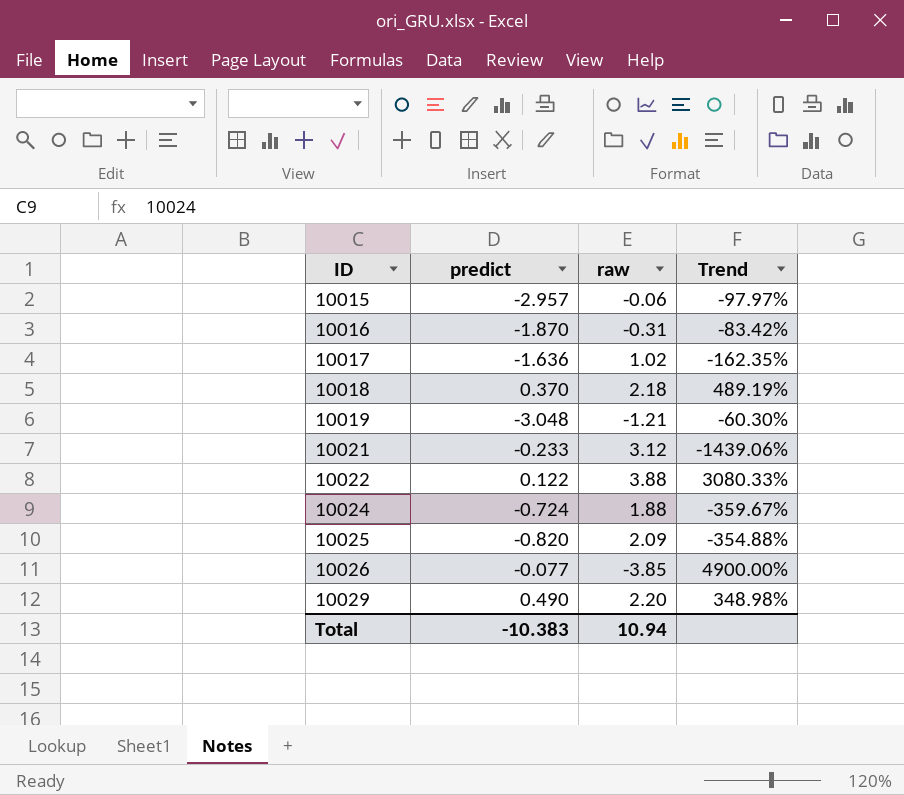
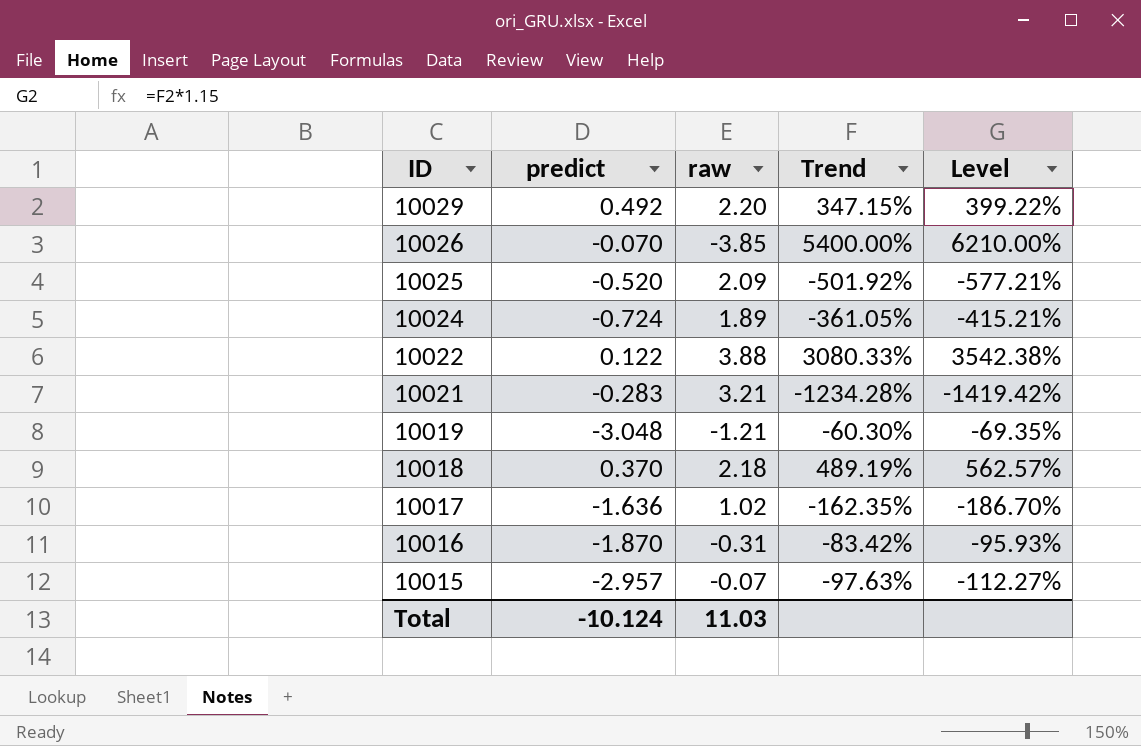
row order: ID ascending -> ID descending
column Level | formula: none -> [Trend] * 1.15
10029 | predict: 0.490 -> 0.492
10029 | Trend: 348.98% -> 347.15%
10026 | predict: -0.077 -> -0.070
10026 | Trend: 4900.00% -> 5400.00%
10025 | predict: -0.820 -> -0.520
10025 | Trend: -354.88% -> -501.92%
10024 | raw: 1.88 -> 1.89
10024 | Trend: -359.67% -> -361.05%
10021 | predict: -0.233 -> -0.283
10021 | raw: 3.12 -> 3.21
10021 | Trend: -1439.06% -> -1234.28%
10015 | raw: -0.06 -> -0.07
10015 | Trend: -97.97% -> -97.63%
Total | predict: -10.383 -> -10.124
Total | raw: 10.94 -> 11.03

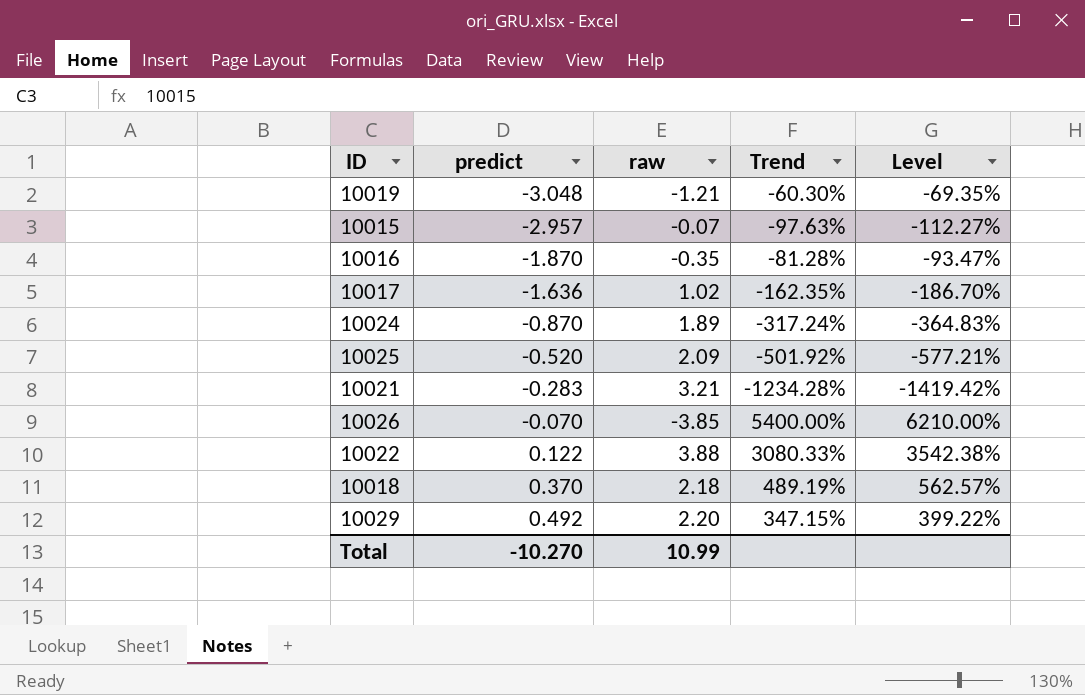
row order: ID descending -> predict ascending
10016 | raw: -0.31 -> -0.35
10016 | Trend: -83.42% -> -81.28%
10016 | Level: -95.93% -> -93.47%
10024 | predict: -0.724 -> -0.870
10024 | Trend: -361.05% -> -317.24%
10024 | Level: -415.21% -> -364.83%
Total | predict: -10.124 -> -10.270
Total | raw: 11.03 -> 10.99

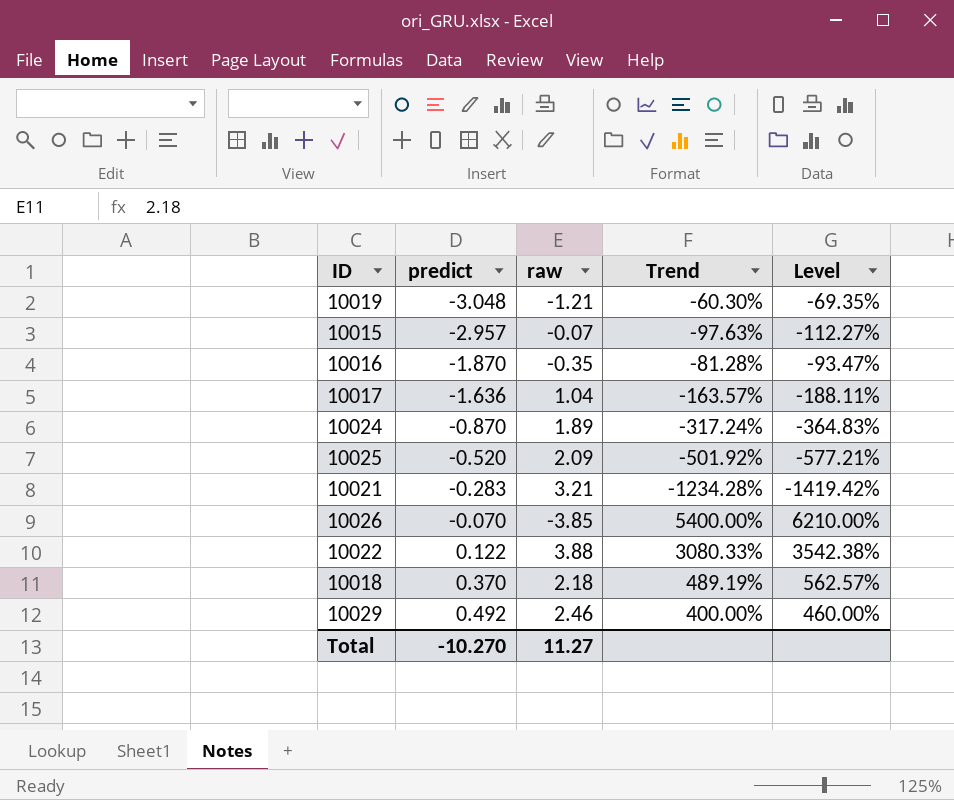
10017 | raw: 1.02 -> 1.04
10017 | Trend: -162.35% -> -163.57%
10017 | Level: -186.70% -> -188.11%
10029 | raw: 2.20 -> 2.46
10029 | Trend: 347.15% -> 400.00%
10029 | Level: 399.22% -> 460.00%
Total | raw: 10.99 -> 11.27

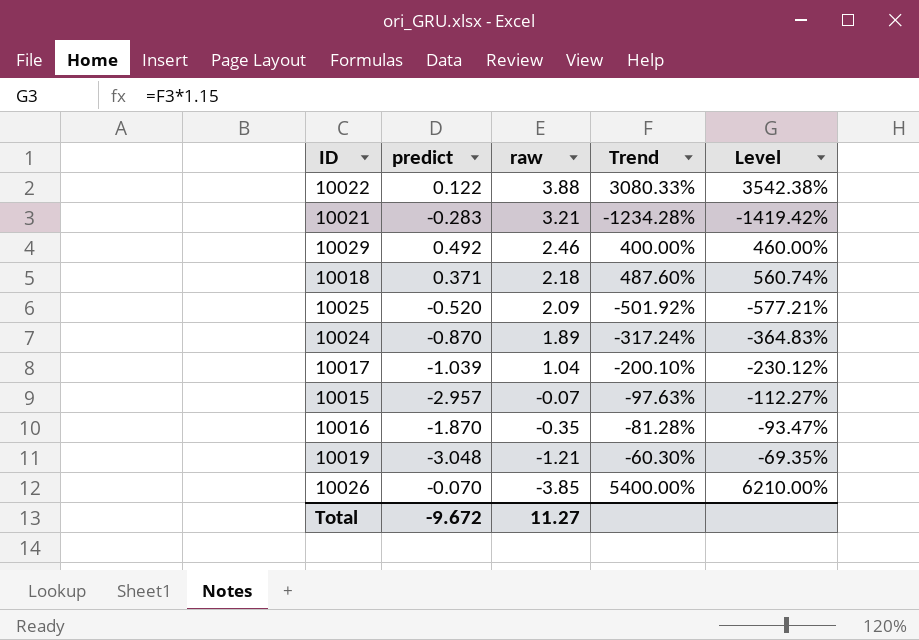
row order: predict ascending -> raw descending
10018 | predict: 0.370 -> 0.371
10018 | Trend: 489.19% -> 487.60%
10018 | Level: 562.57% -> 560.74%
10017 | predict: -1.636 -> -1.039
10017 | Trend: -163.57% -> -200.10%
10017 | Level: -188.11% -> -230.12%
Total | predict: -10.270 -> -9.672

